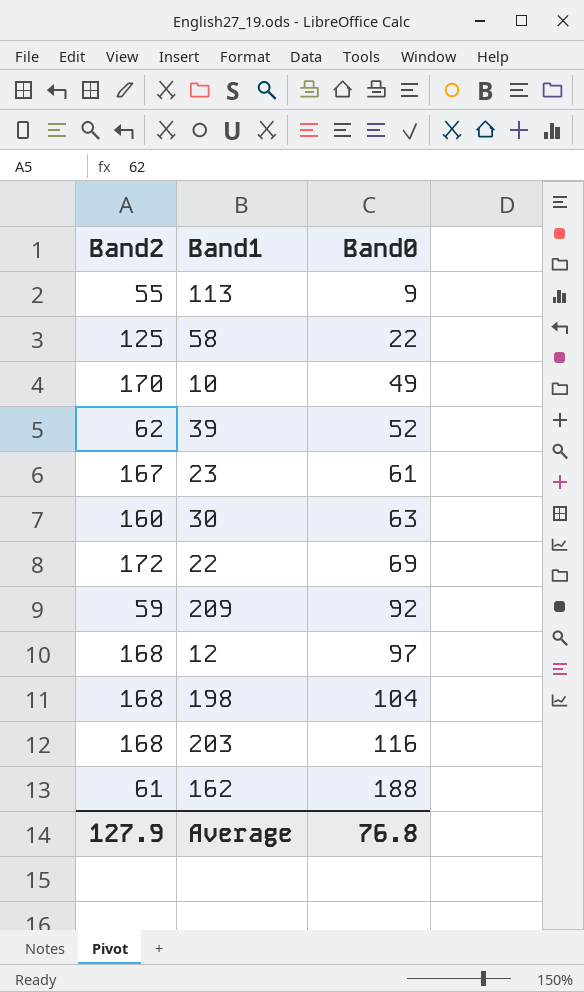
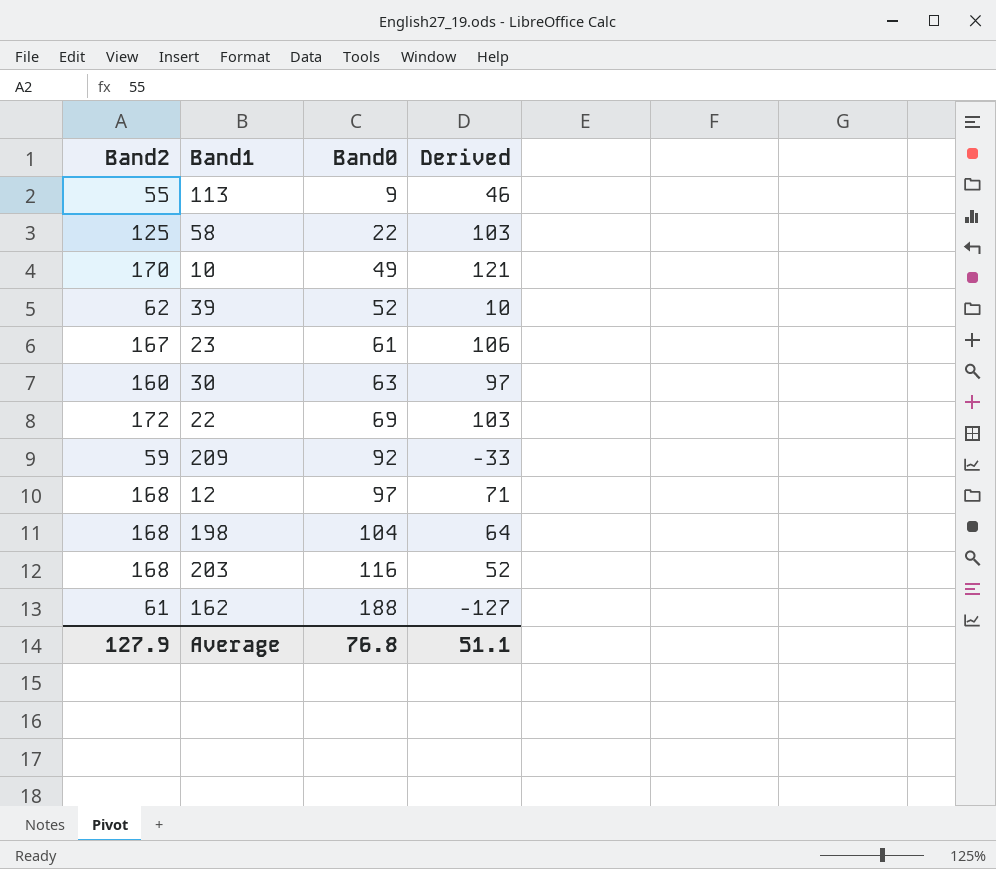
column Derived | formula: none -> [Band2] - [Band0]

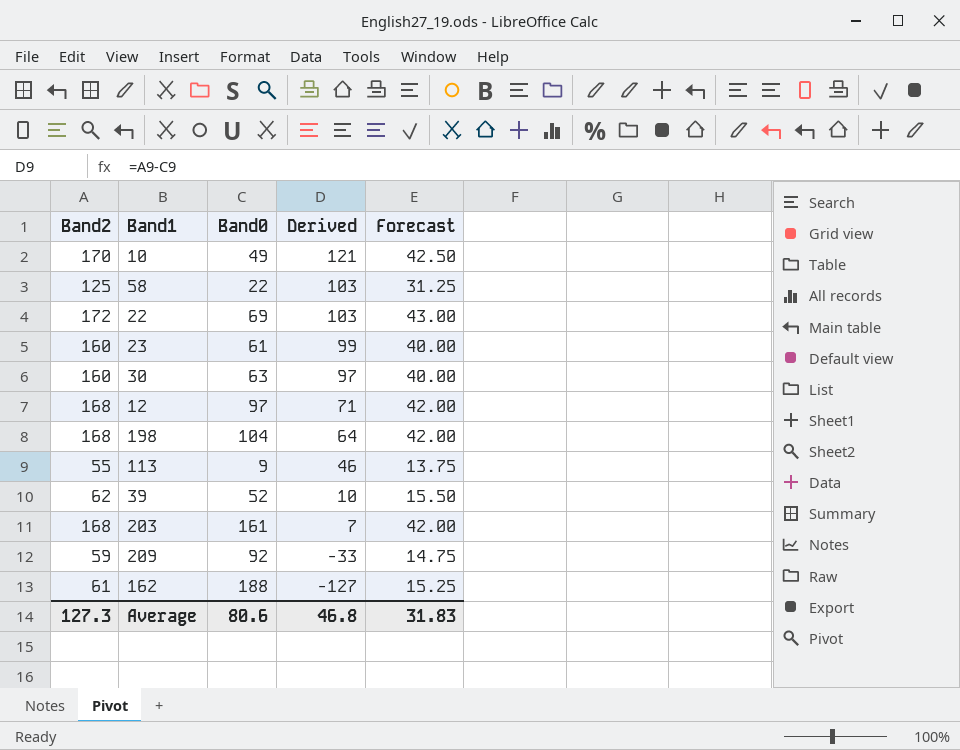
row order: Band0 ascending -> Derived descending
column Forecast | formula: none -> [Band2] * 0.25
23 | Band2: 167 -> 160
23 | Derived: 106 -> 99
203 | Band0: 116 -> 161
203 | Derived: 52 -> 7
Average | Band2: 127.9 -> 127.3
Average | Band0: 76.8 -> 80.6
Average | Derived: 51.1 -> 46.8

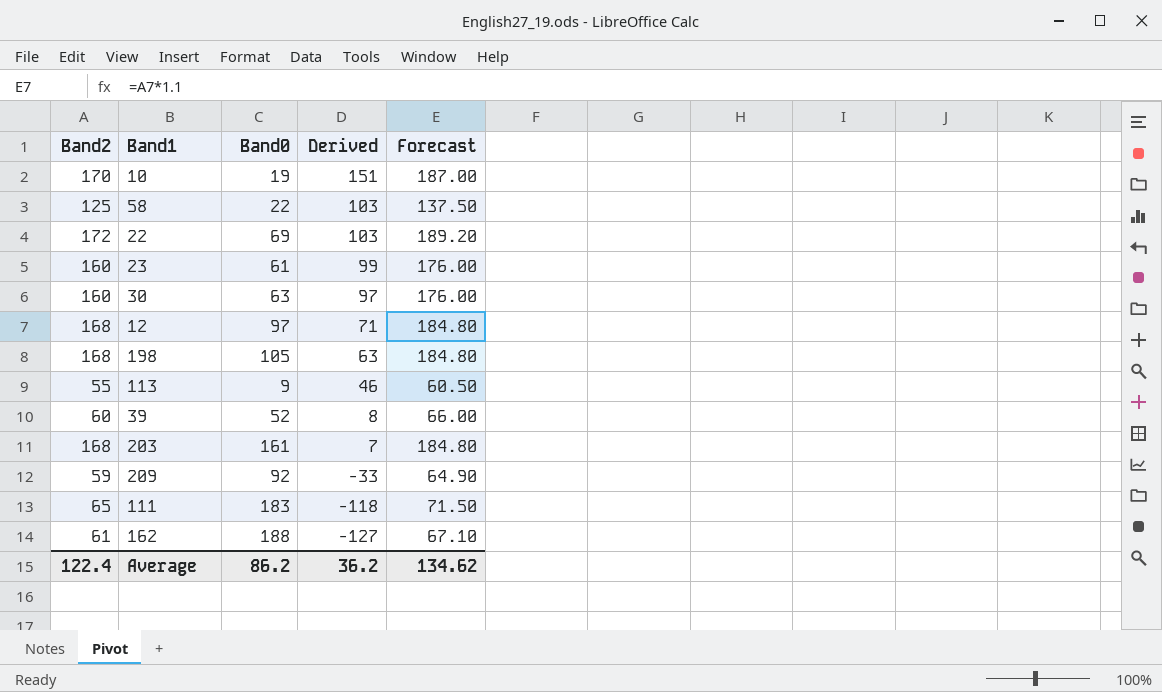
column Forecast | formula: [Band2] * 0.25 -> [Band2] * 1.1
10 | Band0: 49 -> 19
10 | Derived: 121 -> 151
198 | Band0: 104 -> 105
198 | Derived: 64 -> 63
39 | Band2: 62 -> 60
39 | Derived: 10 -> 8
row 111: none -> 65 | 183 | -118 | 71.50
Average | Band2: 127.3 -> 122.4
Average | Band0: 80.6 -> 86.2
Average | Derived: 46.8 -> 36.2
Average | Forecast: 31.83 -> 134.62

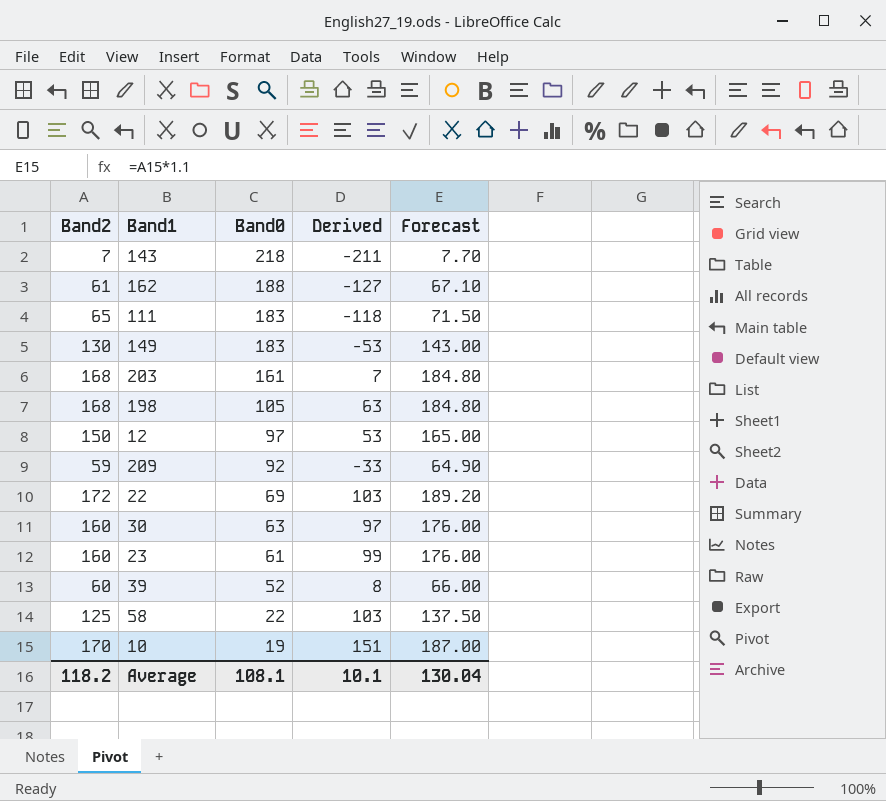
row order: Derived descending -> Band0 descending
row 113: 55 | 9 | 46 | 60.50 -> none
row 143: none -> 7 | 218 | -211 | 7.70
row 149: none -> 130 | 183 | -53 | 143.00
12 | Band2: 168 -> 150
12 | Derived: 71 -> 53
12 | Forecast: 184.80 -> 165.00
Average | Band2: 122.4 -> 118.2
Average | Band0: 86.2 -> 108.1
Average | Derived: 36.2 -> 10.1
Average | Forecast: 134.62 -> 130.04

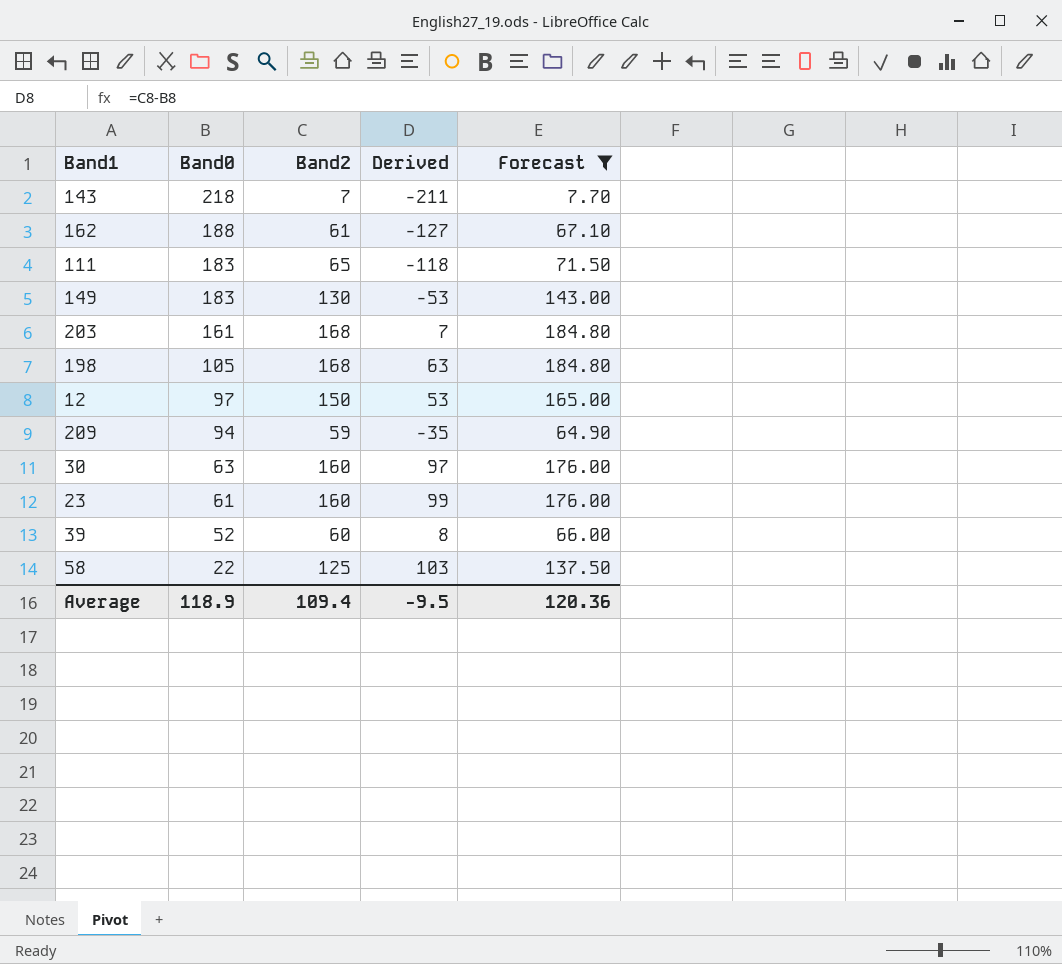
filter: none -> Forecast <= 184.80
column Band2 | position: 1 -> 3
209 | Band0: 92 -> 94
209 | Derived: -33 -> -35
Average | Band0: 108.1 -> 118.9
Average | Band2: 118.2 -> 109.4
Average | Derived: 10.1 -> -9.5
Average | Forecast: 130.04 -> 120.36

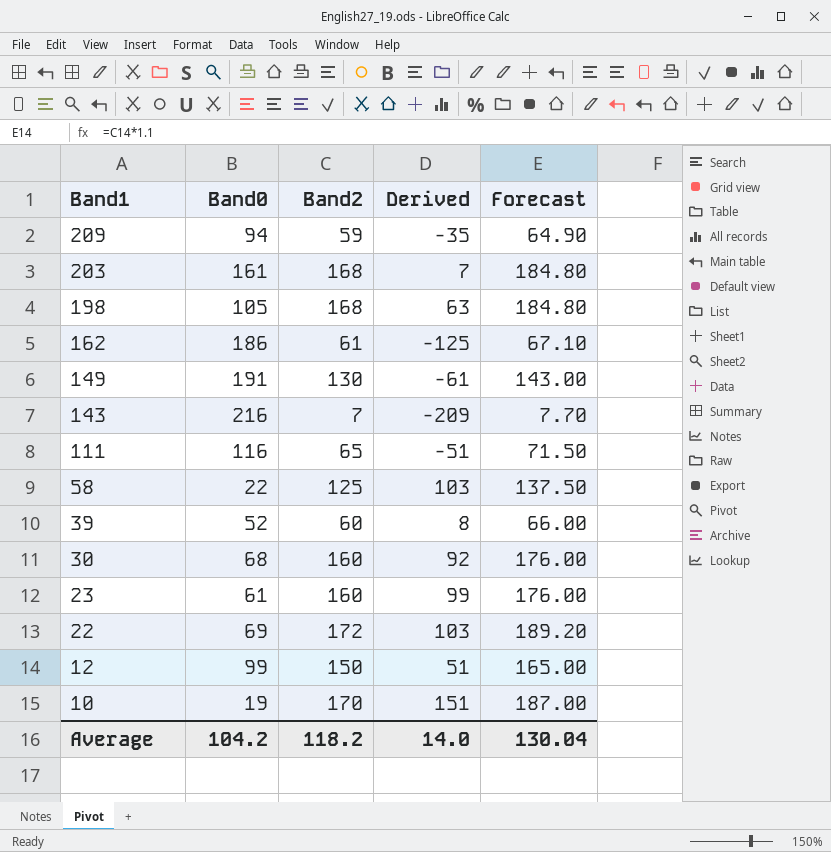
filter: Forecast <= 184.80 -> none
row order: Band0 descending -> Band1 descending
162 | Band0: 188 -> 186
162 | Derived: -127 -> -125
149 | Band0: 183 -> 191
149 | Derived: -53 -> -61
143 | Band0: 218 -> 216
143 | Derived: -211 -> -209
111 | Band0: 183 -> 116
111 | Derived: -118 -> -51
30 | Band0: 63 -> 68
30 | Derived: 97 -> 92
12 | Band0: 97 -> 99
12 | Derived: 53 -> 51
Average | Band0: 118.9 -> 104.2
Average | Band2: 109.4 -> 118.2
Average | Derived: -9.5 -> 14.0
Average | Forecast: 120.36 -> 130.04

